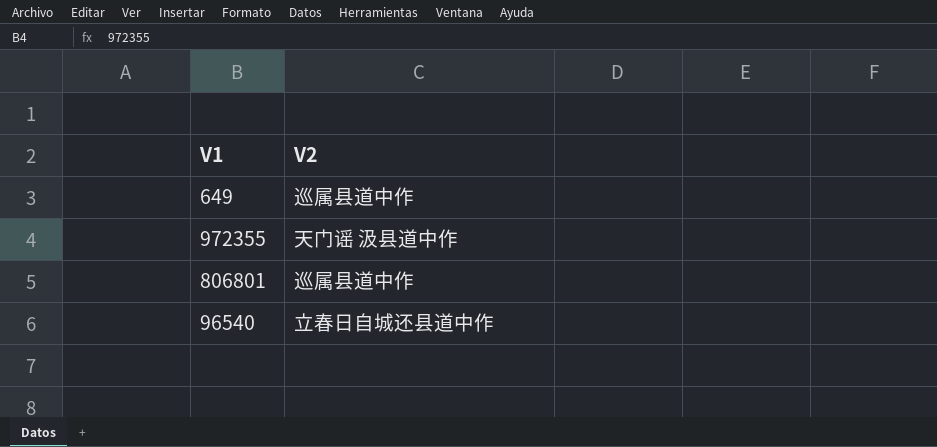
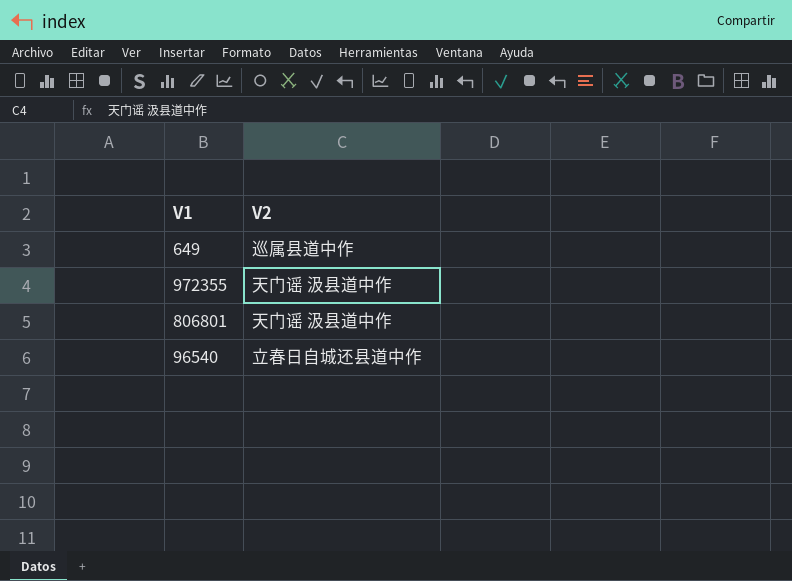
806801 | V2: 巡属县道中作 -> 天门谣 汲县道中作

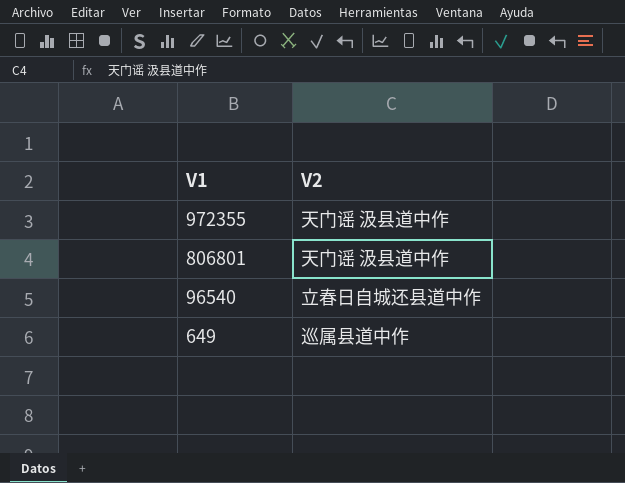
row order: none -> V1 descending

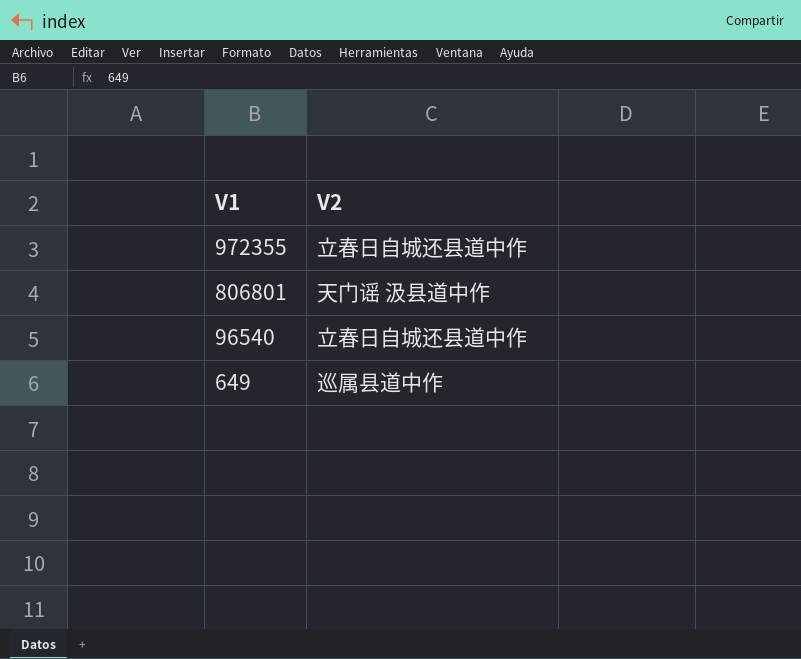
972355 | V2: 天门谣 汲县道中作 -> 立春日自城还县道中作

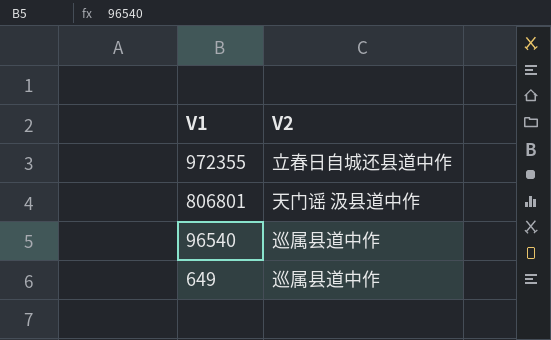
96540 | V2: 立春日自城还县道中作 -> 巡属县道中作

